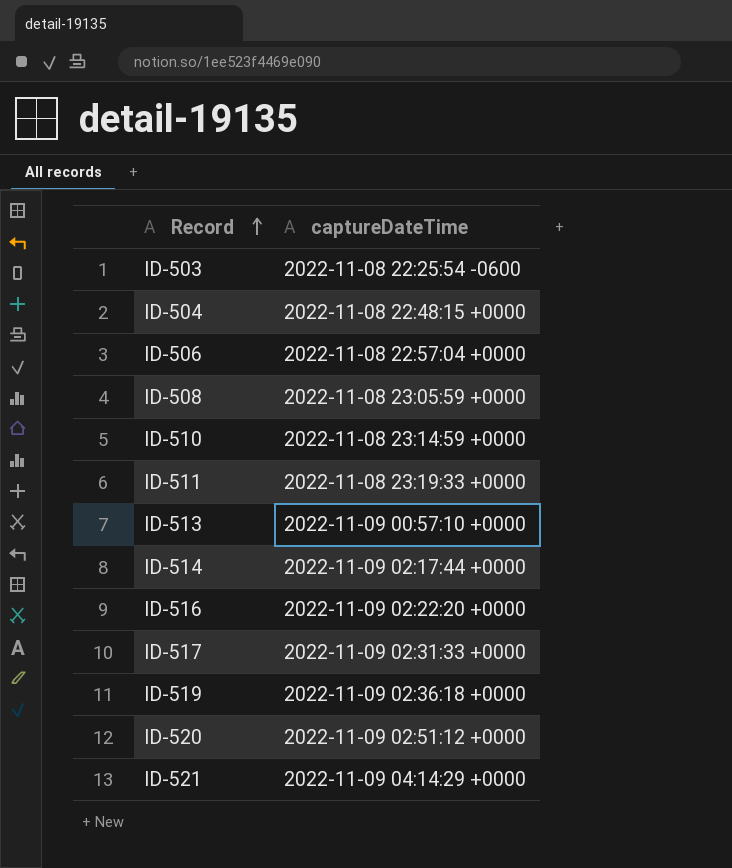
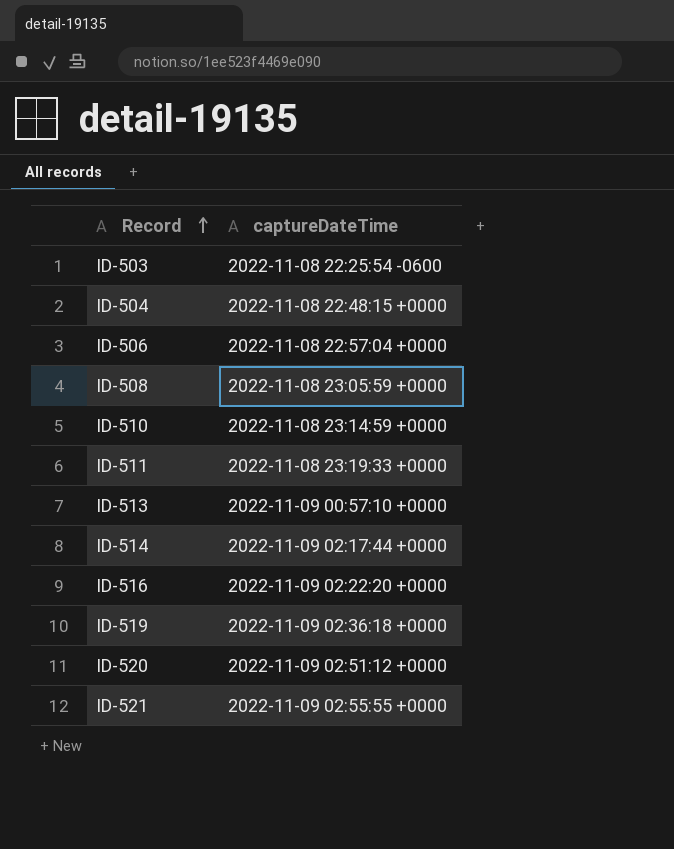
row ID-517: 2022-11-09 02:31:33 +0000 -> none
ID-521 | captureDateTime: 2022-11-09 04:14:29 +0000 -> 2022-11-09 02:55:55 +0000

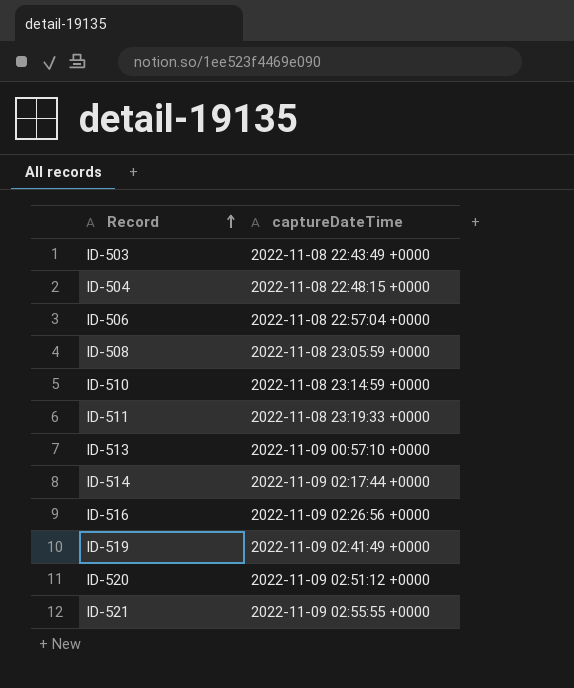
ID-503 | captureDateTime: 2022-11-08 22:25:54 -0600 -> 2022-11-08 22:43:49 +0000
ID-516 | captureDateTime: 2022-11-09 02:22:20 +0000 -> 2022-11-09 02:26:56 +0000
ID-519 | captureDateTime: 2022-11-09 02:36:18 +0000 -> 2022-11-09 02:41:49 +0000

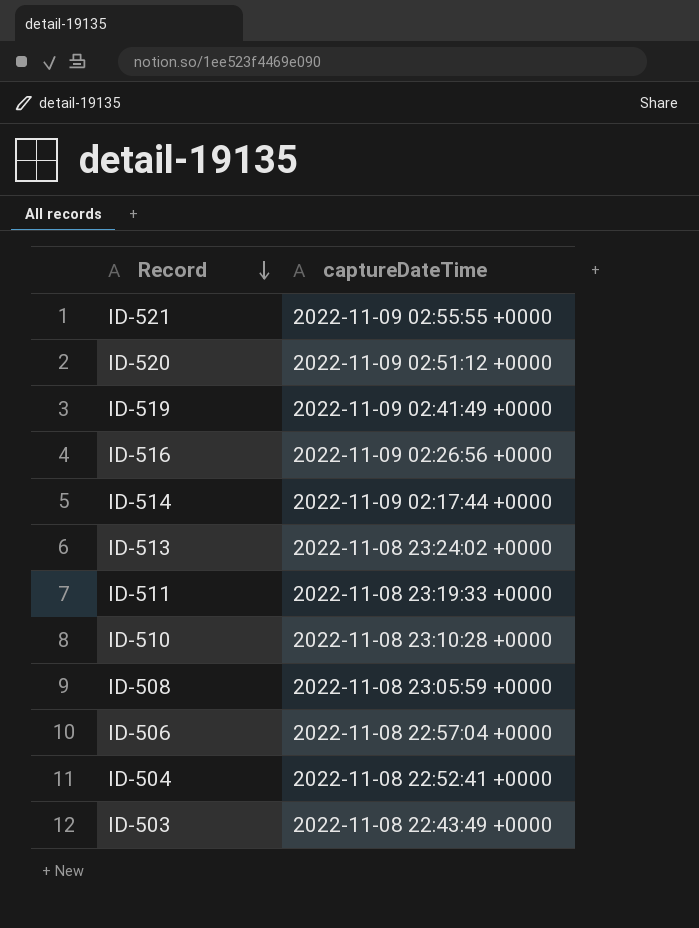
row order: Record ascending -> Record descending
ID-513 | captureDateTime: 2022-11-09 00:57:10 +0000 -> 2022-11-08 23:24:02 +0000
ID-510 | captureDateTime: 2022-11-08 23:14:59 +0000 -> 2022-11-08 23:10:28 +0000
ID-504 | captureDateTime: 2022-11-08 22:48:15 +0000 -> 2022-11-08 22:52:41 +0000

